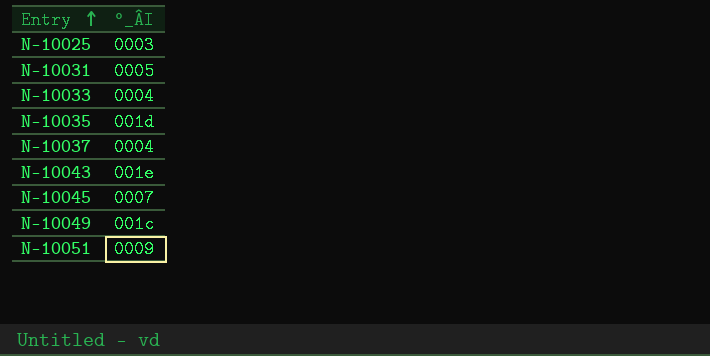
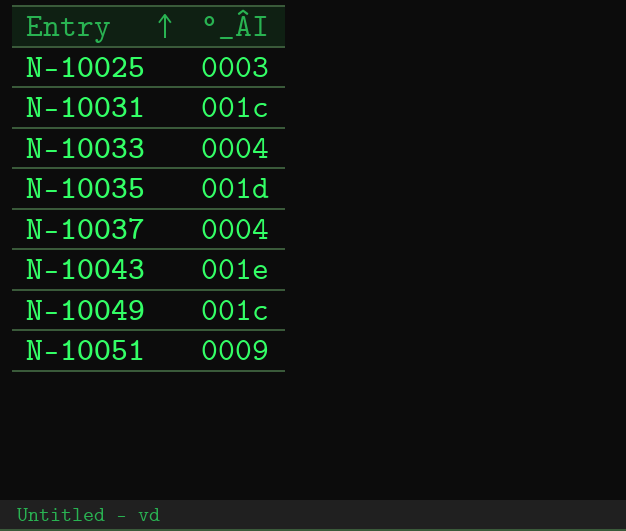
row N-10045: 0007 -> none
N-10031 | °_ÂI: 0005 -> 001c

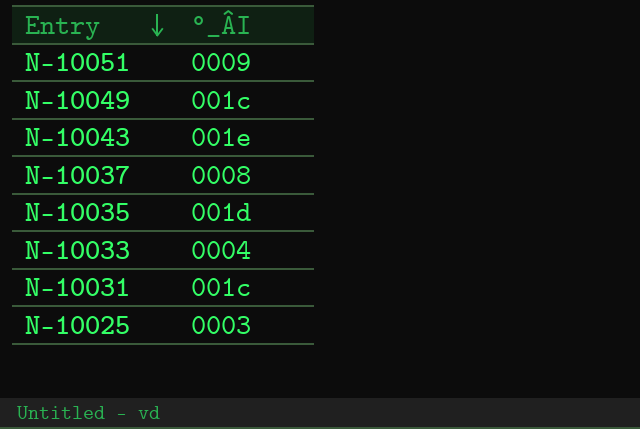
row order: Entry ascending -> Entry descending
N-10037 | °_ÂI: 0004 -> 0008

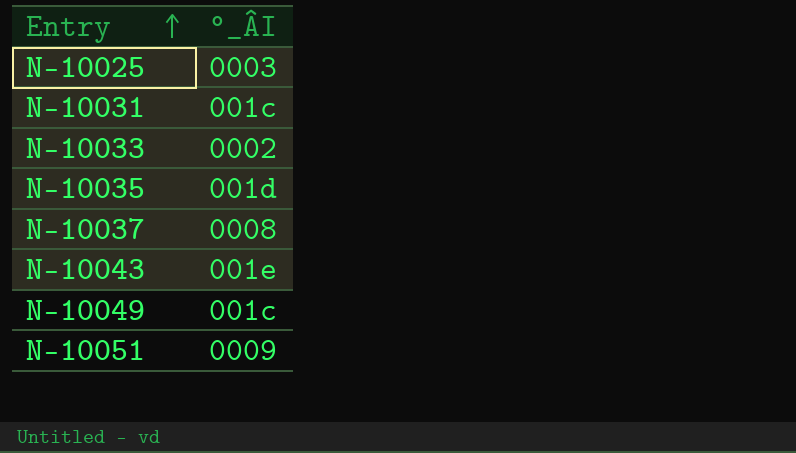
row order: Entry descending -> Entry ascending
N-10033 | °_ÂI: 0004 -> 0002

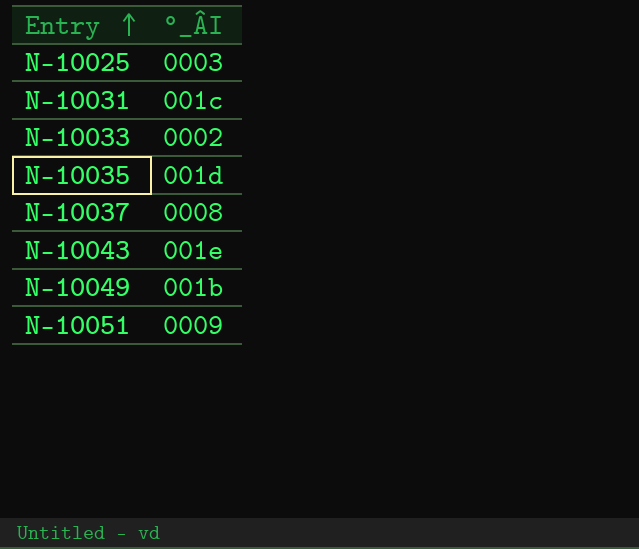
N-10049 | °_ÂI: 001c -> 001b

